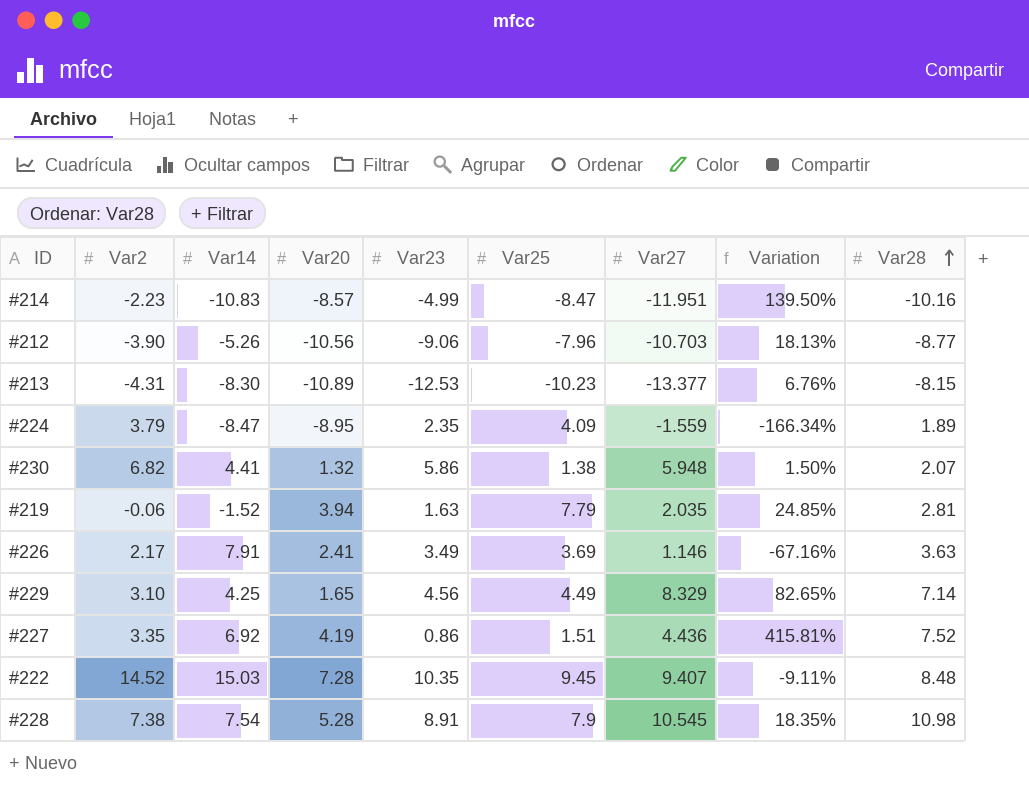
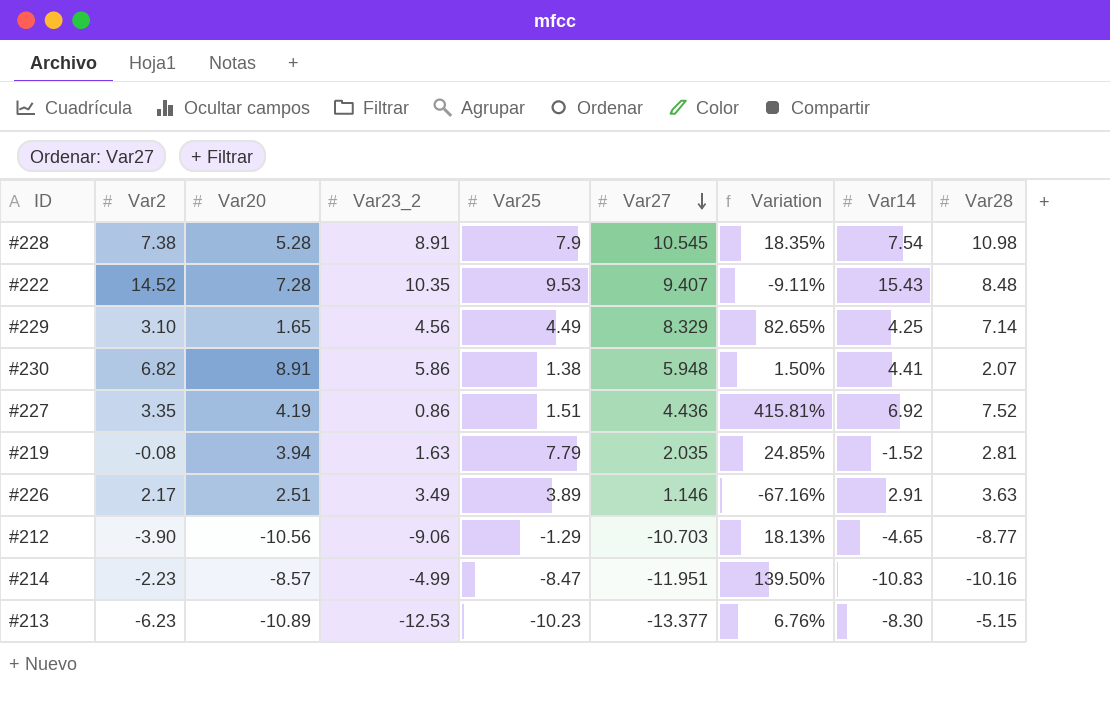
row order: Var28 ascending -> Var27 descending
column name: Var23 -> Var23_2
column Var14 | position: 3 -> 8
row #224: 3.79 | -8.47 | -8.95 | 2.35 | 4.09 | -1.559 | -166.34% | 1.89 -> none
#222 | Var25: 9.45 -> 9.53
#222 | Var14: 15.03 -> 15.43
#230 | Var20: 1.32 -> 8.91
#219 | Var2: -0.06 -> -0.08
#226 | Var20: 2.41 -> 2.51
#226 | Var25: 3.69 -> 3.89
#226 | Var14: 7.91 -> 2.91
#212 | Var25: -7.96 -> -1.29
#212 | Var14: -5.26 -> -4.65
#213 | Var2: -4.31 -> -6.23
#213 | Var28: -8.15 -> -5.15

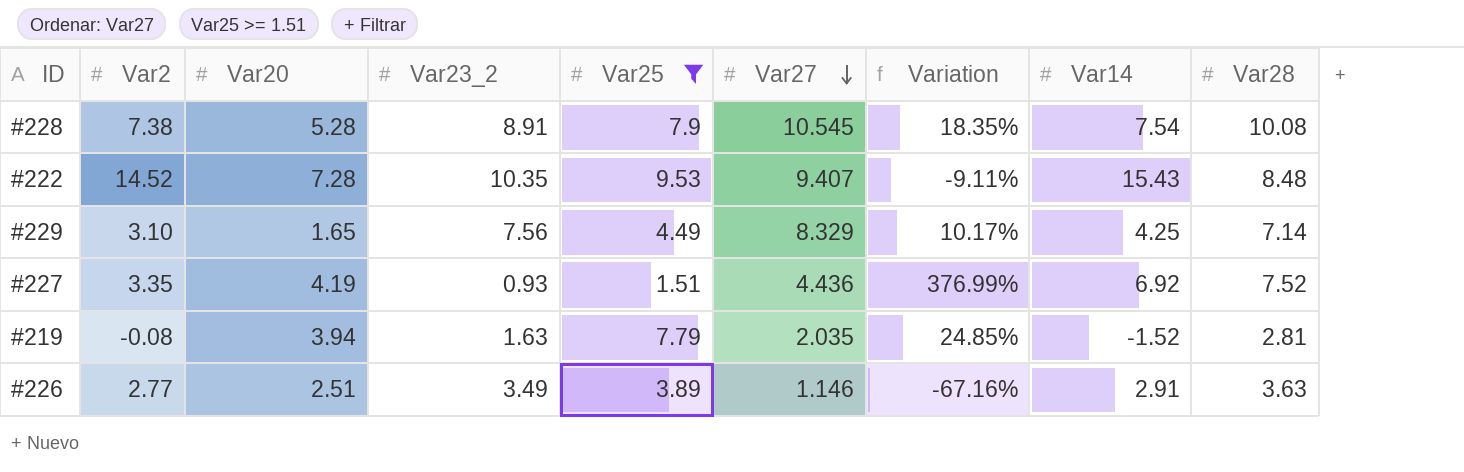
filter: none -> Var25 >= 1.51
#228 | Var28: 10.98 -> 10.08
#229 | Var23_2: 4.56 -> 7.56
#229 | Variation: 82.65% -> 10.17%
#227 | Var23_2: 0.86 -> 0.93
#227 | Variation: 415.81% -> 376.99%
#226 | Var2: 2.17 -> 2.77

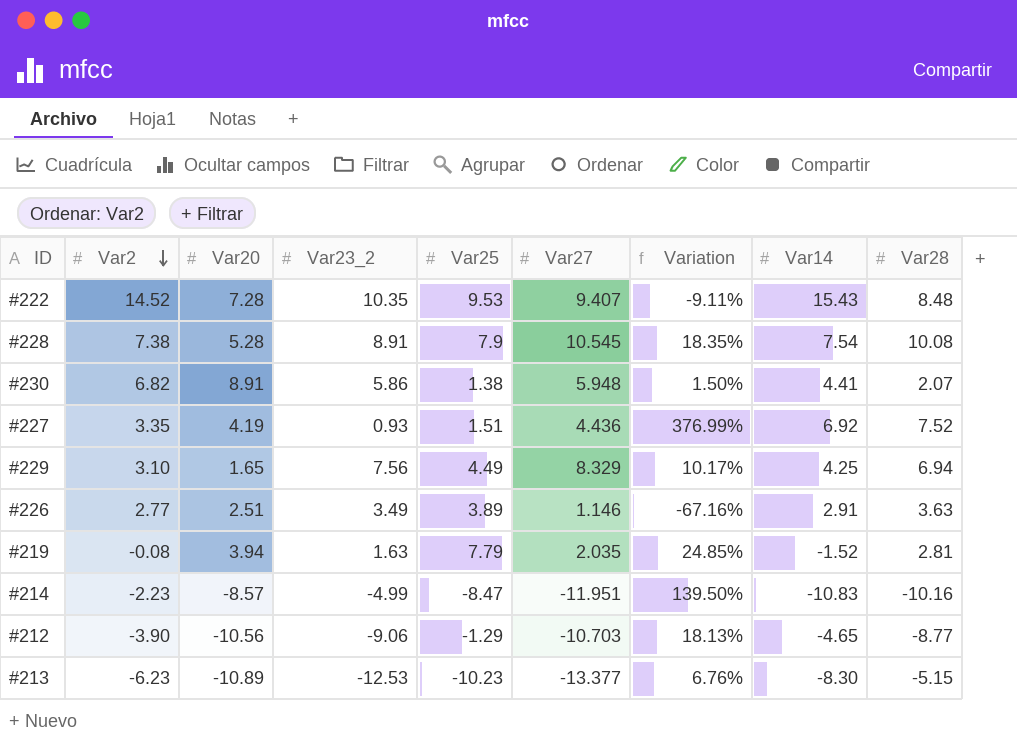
filter: Var25 >= 1.51 -> none
row order: Var27 descending -> Var2 descending
#229 | Var28: 7.14 -> 6.94

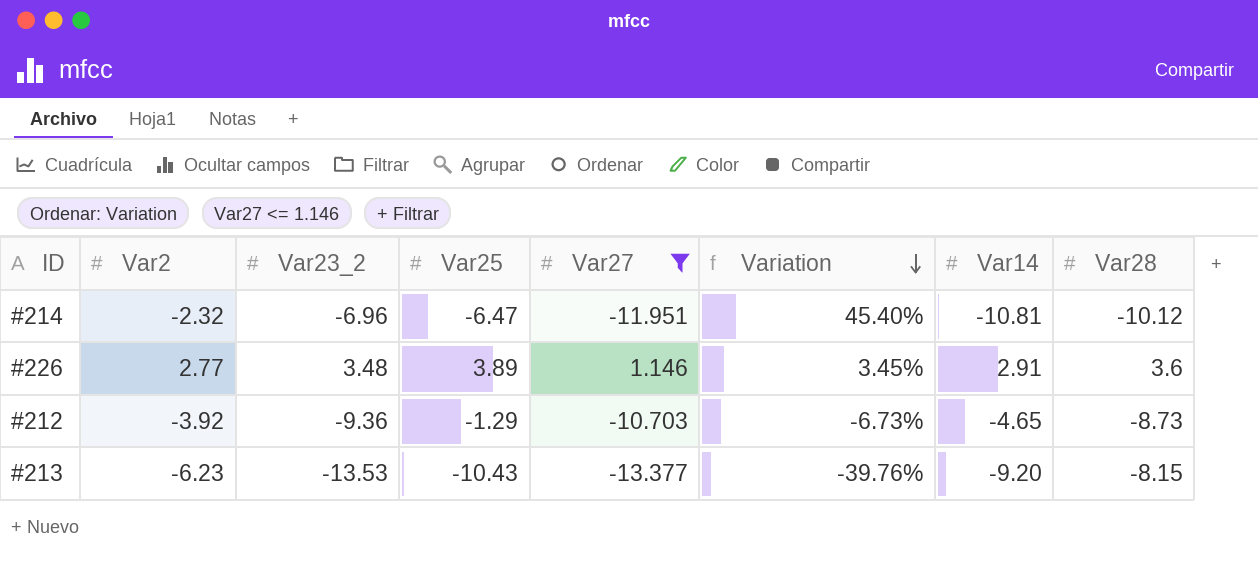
filter: none -> Var27 <= 1.146
row order: Var2 descending -> Variation descending
column Var20 | position: 3 -> none
column Variation | formula: ([Var27] - [Var23_2]) / [Var23_2] -> ([Var28] - [Var23_2]) / [Var23_2]
#214 | Var2: -2.23 -> -2.32
#214 | Var23_2: -4.99 -> -6.96
#214 | Var25: -8.47 -> -6.47
#214 | Var14: -10.83 -> -10.81
#214 | Var28: -10.16 -> -10.12
#226 | Var23_2: 3.49 -> 3.48
#226 | Var28: 3.63 -> 3.6
#212 | Var2: -3.90 -> -3.92
#212 | Var23_2: -9.06 -> -9.36
#212 | Var28: -8.77 -> -8.73
#213 | Var23_2: -12.53 -> -13.53
#213 | Var25: -10.23 -> -10.43
#213 | Var14: -8.30 -> -9.20
#213 | Var28: -5.15 -> -8.15

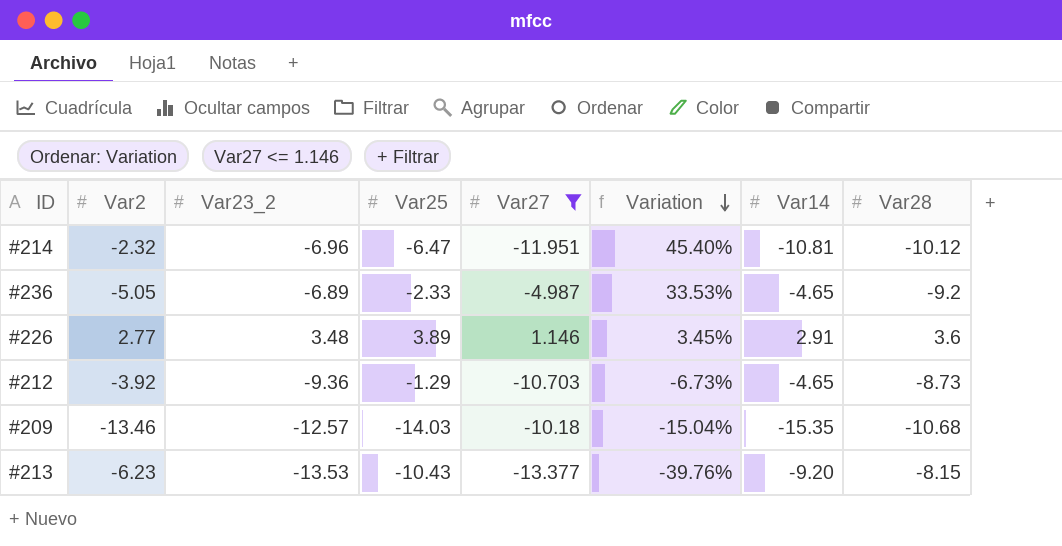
row #236: none -> -5.05 | -6.89 | -2.33 | -4.987 | 33.53% | -4.65 | -9.2
row #209: none -> -13.46 | -12.57 | -14.03 | -10.18 | -15.04% | -15.35 | -10.68

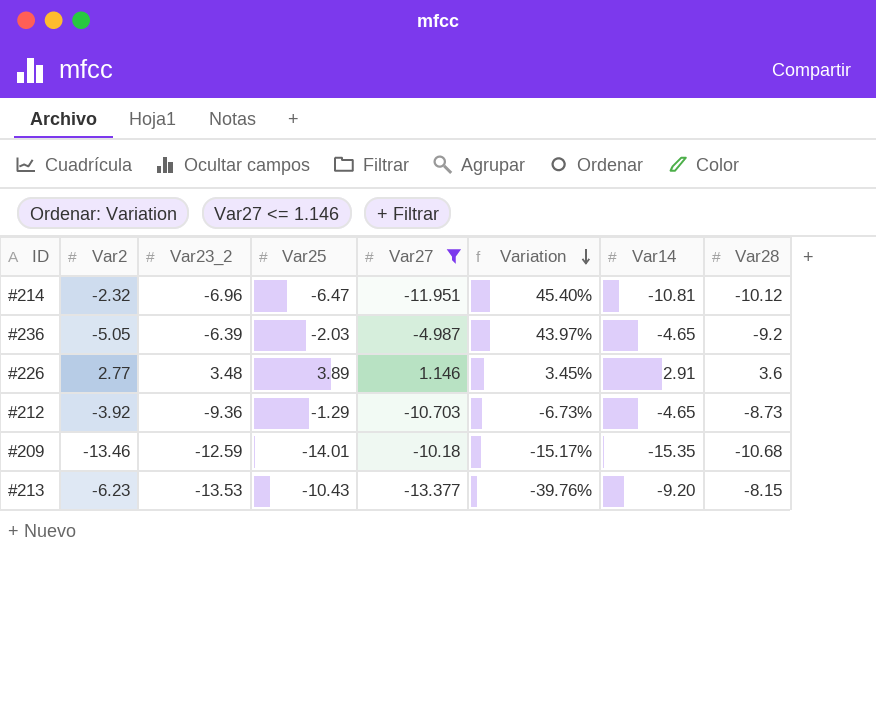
#236 | Var23_2: -6.89 -> -6.39
#236 | Var25: -2.33 -> -2.03
#236 | Variation: 33.53% -> 43.97%
#209 | Var23_2: -12.57 -> -12.59
#209 | Var25: -14.03 -> -14.01
#209 | Variation: -15.04% -> -15.17%

